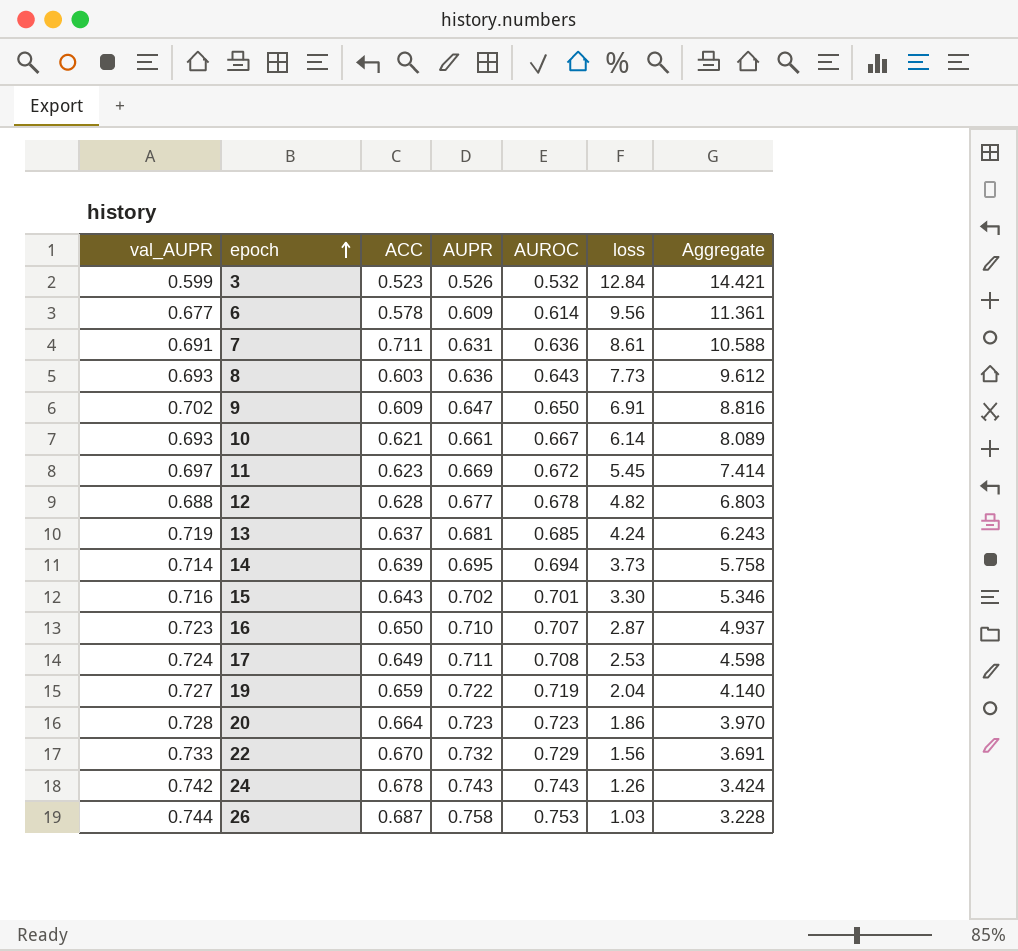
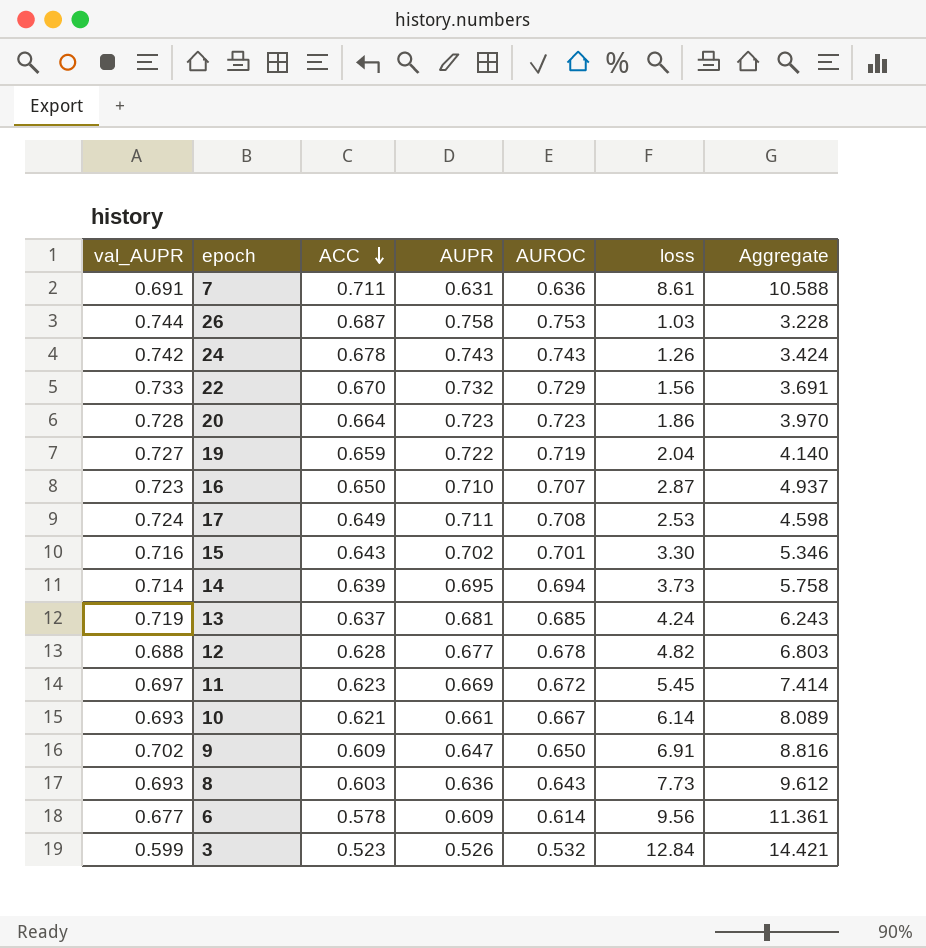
row order: epoch ascending -> ACC descending

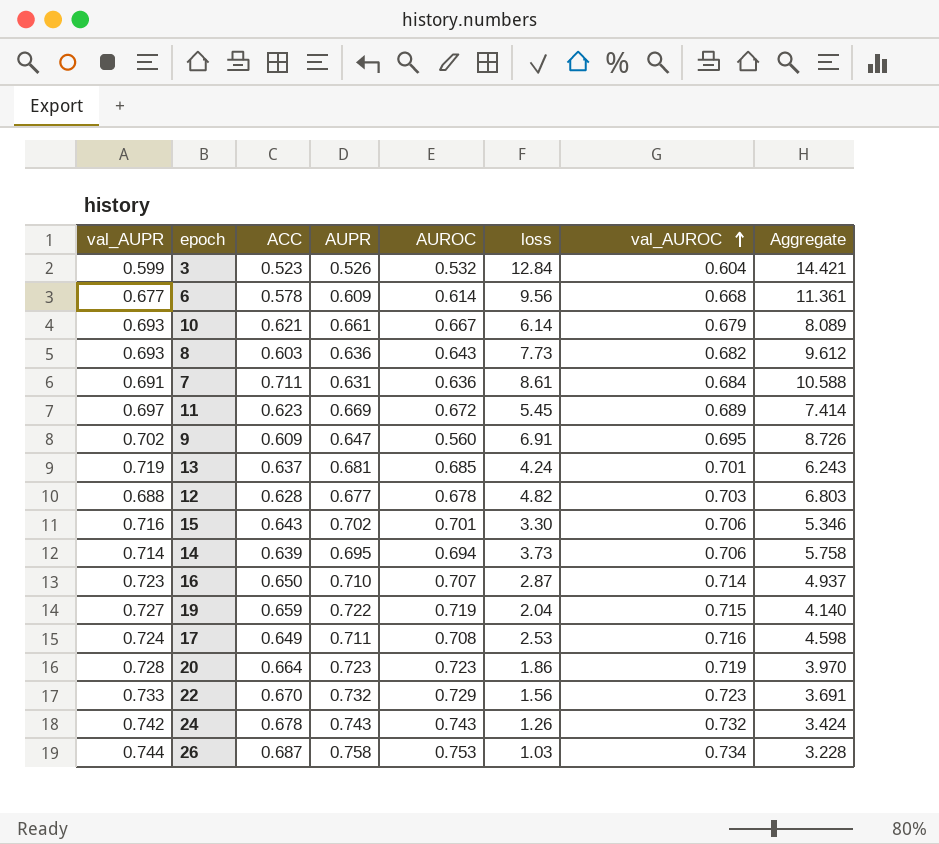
row order: ACC descending -> val_AUROC ascending
column val_AUROC | position: none -> 7
9 | AUROC: 0.650 -> 0.560
9 | Aggregate: 8.816 -> 8.726

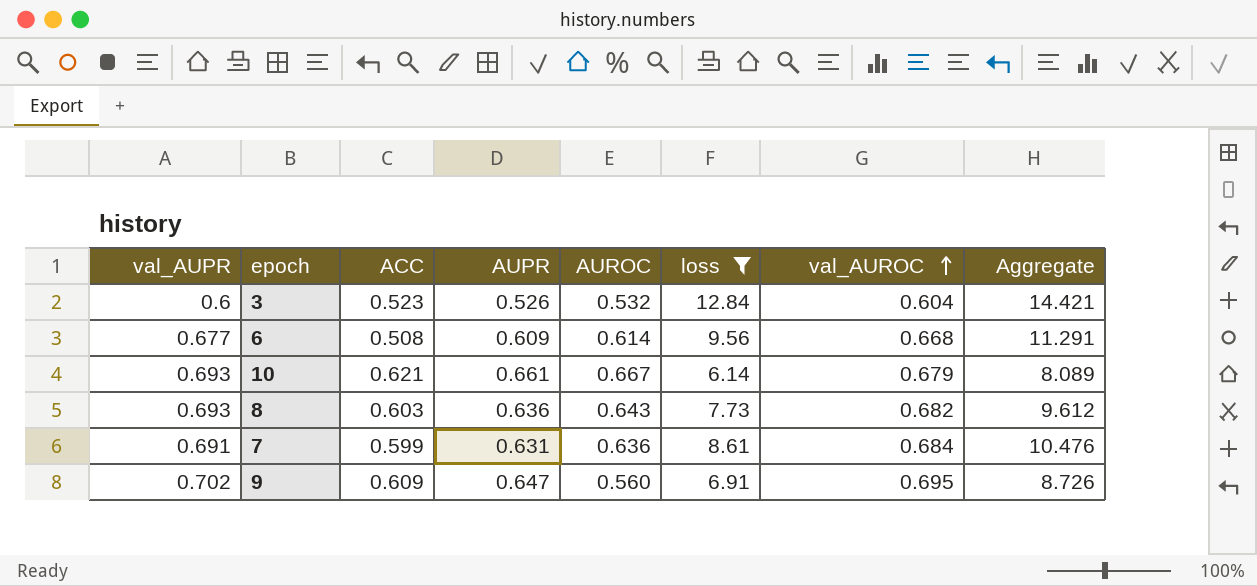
filter: none -> loss >= 6.14
3 | val_AUPR: 0.599 -> 0.6
6 | ACC: 0.578 -> 0.508
6 | Aggregate: 11.361 -> 11.291
7 | ACC: 0.711 -> 0.599
7 | Aggregate: 10.588 -> 10.476

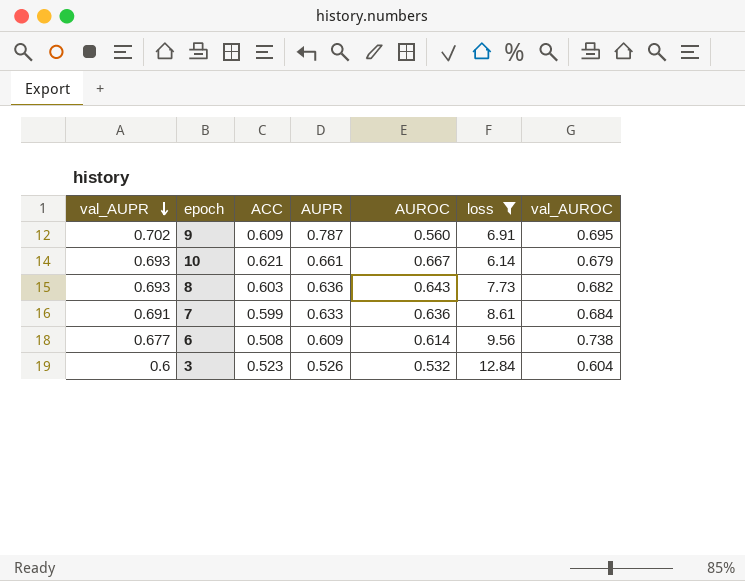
row order: val_AUROC ascending -> val_AUPR descending
column Aggregate | formula: [ACC] + [AUPR] + [AUROC] + [loss] -> none
9 | AUPR: 0.647 -> 0.787
7 | AUPR: 0.631 -> 0.633
6 | val_AUROC: 0.668 -> 0.738

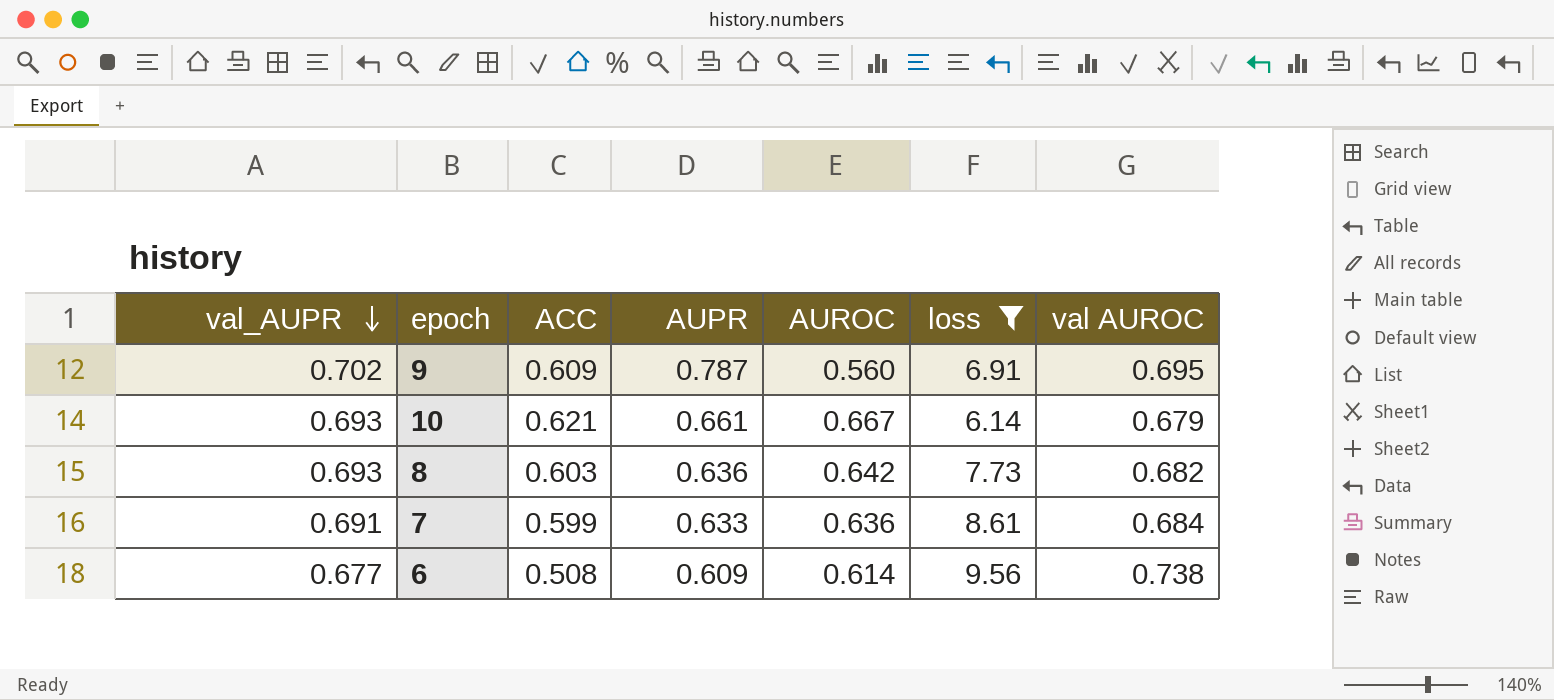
column name: val_AUROC -> val AUROC
row 3: 0.6 | 0.523 | 0.526 | 0.532 | 12.84 | 0.604 -> none
8 | AUROC: 0.643 -> 0.642

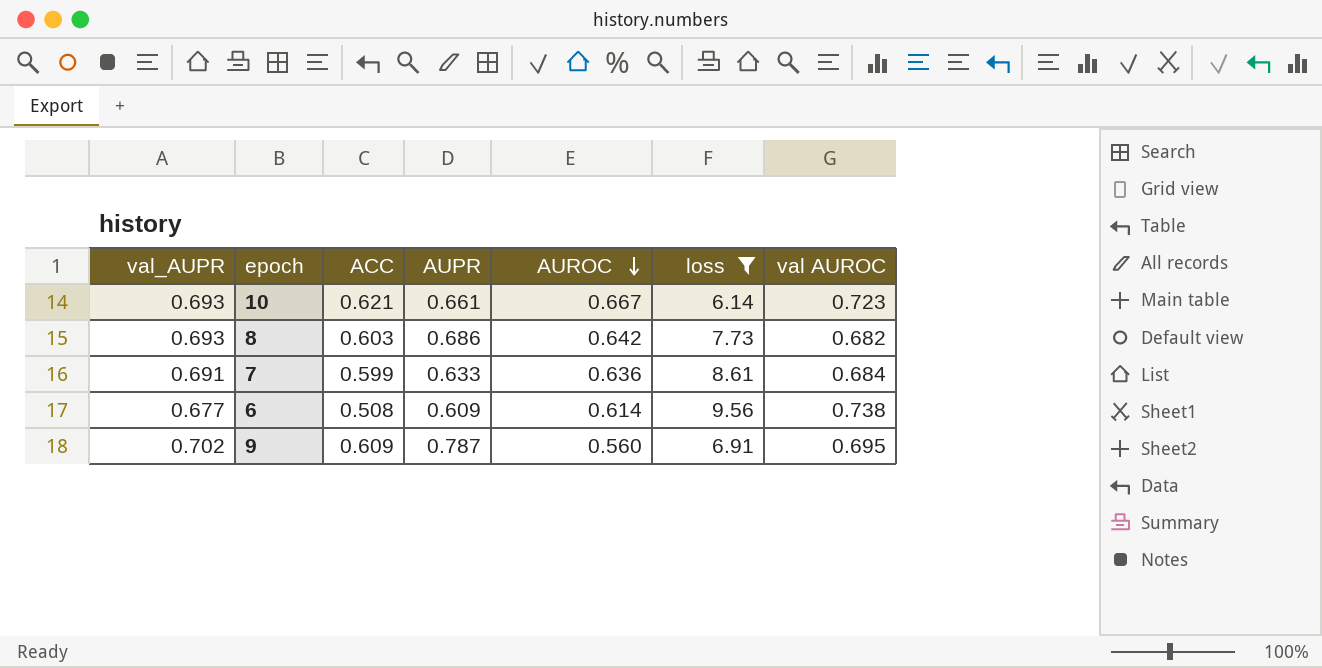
row order: val_AUPR descending -> AUROC descending
10 | val AUROC: 0.679 -> 0.723
8 | AUPR: 0.636 -> 0.686

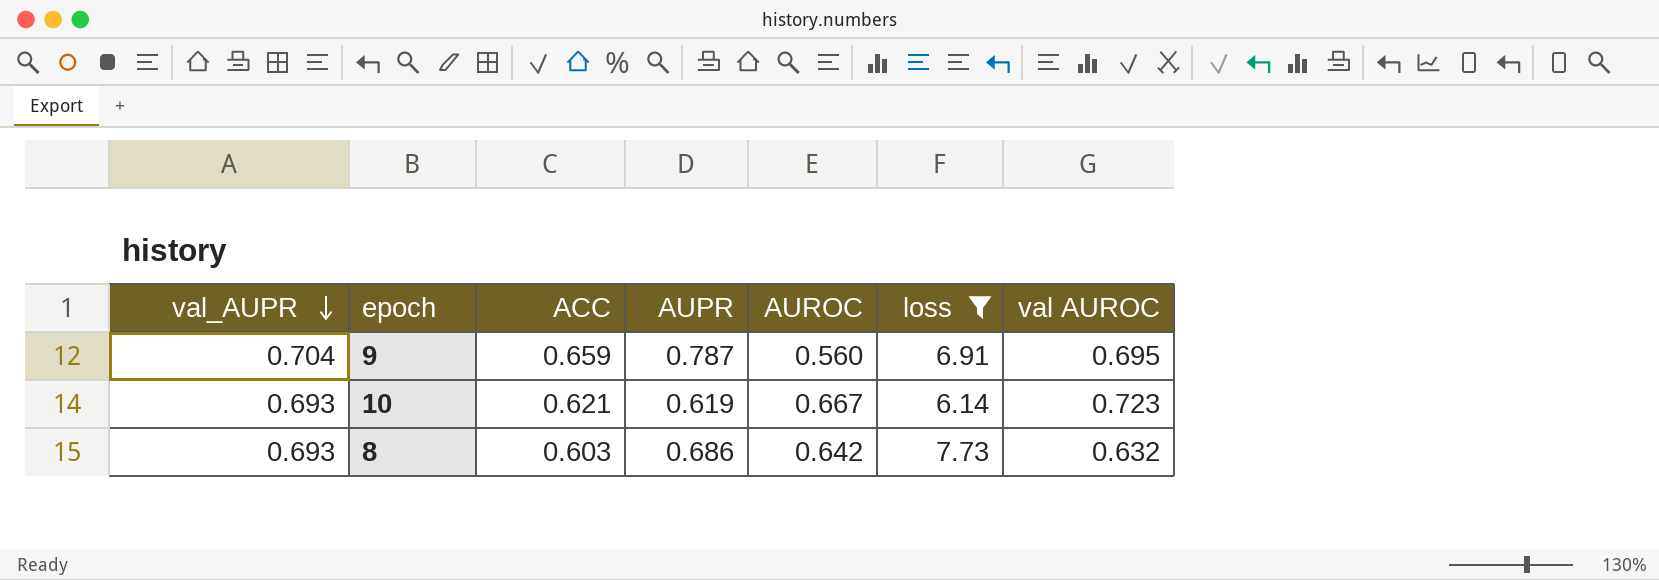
row order: AUROC descending -> val_AUPR descending
row 7: 0.691 | 0.599 | 0.633 | 0.636 | 8.61 | 0.684 -> none
row 6: 0.677 | 0.508 | 0.609 | 0.614 | 9.56 | 0.738 -> none
9 | val_AUPR: 0.702 -> 0.704
9 | ACC: 0.609 -> 0.659
10 | AUPR: 0.661 -> 0.619
8 | val AUROC: 0.682 -> 0.632

